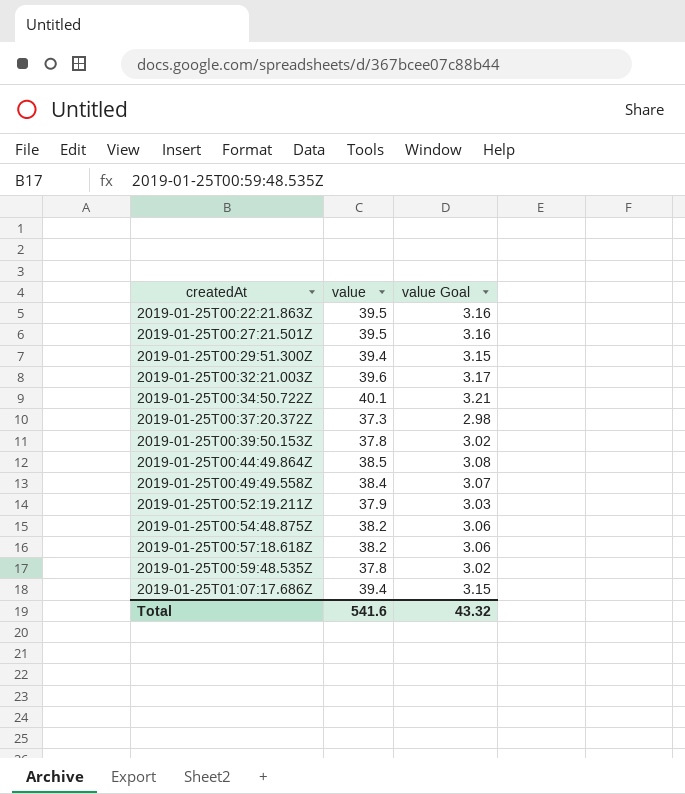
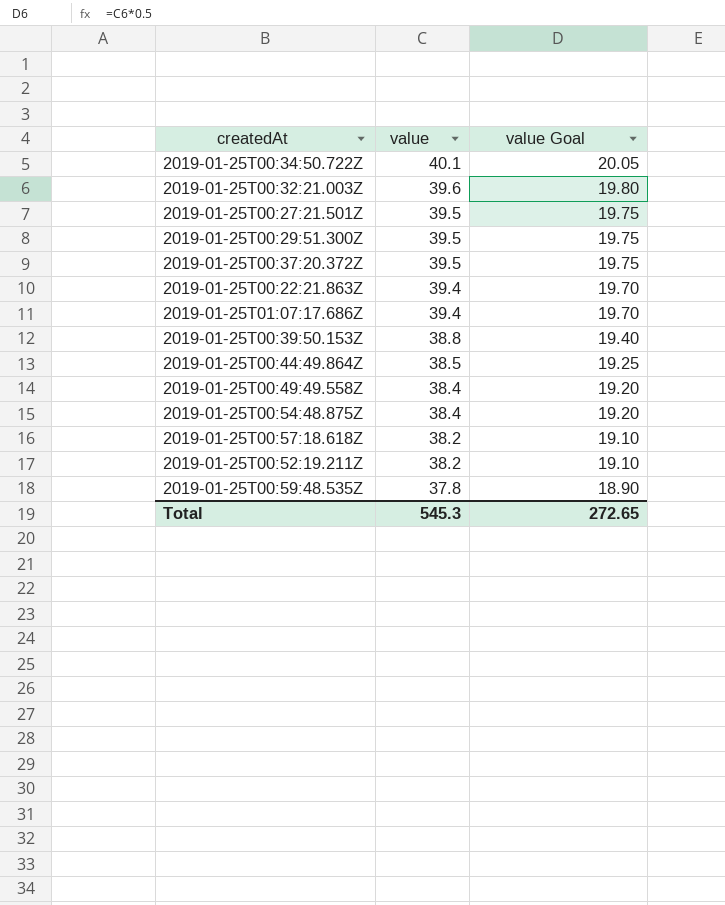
row order: createdAt ascending -> value descending
column value Goal | formula: [value] * 0.08 -> [value] * 0.5
2019-01-25T00:29:51.300Z | value: 39.4 -> 39.5
2019-01-25T00:37:20.372Z | value: 37.3 -> 39.5
2019-01-25T00:22:21.863Z | value: 39.5 -> 39.4
2019-01-25T00:39:50.153Z | value: 37.8 -> 38.8
2019-01-25T00:54:48.875Z | value: 38.2 -> 38.4
2019-01-25T00:52:19.211Z | value: 37.9 -> 38.2
Total | value: 541.6 -> 545.3
Total | value Goal: 43.32 -> 272.65

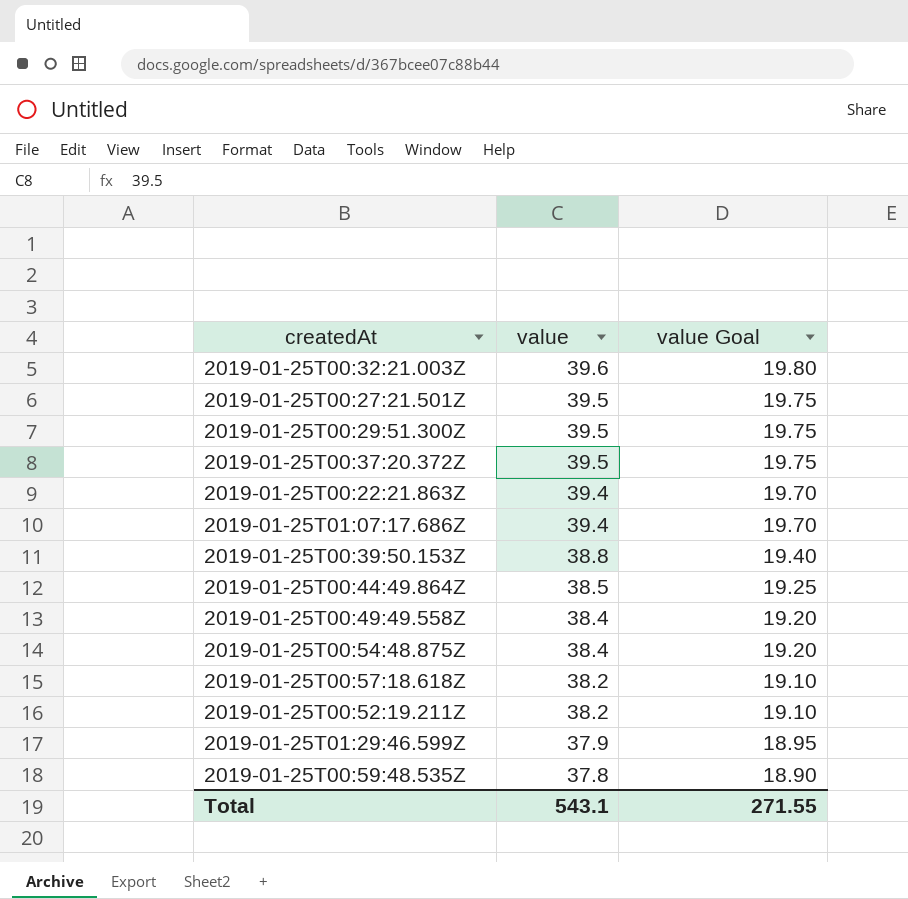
row 2019-01-25T00:34:50.722Z: 40.1 | 20.05 -> none
row 2019-01-25T01:29:46.599Z: none -> 37.9 | 18.95
Total | value: 545.3 -> 543.1
Total | value Goal: 272.65 -> 271.55

